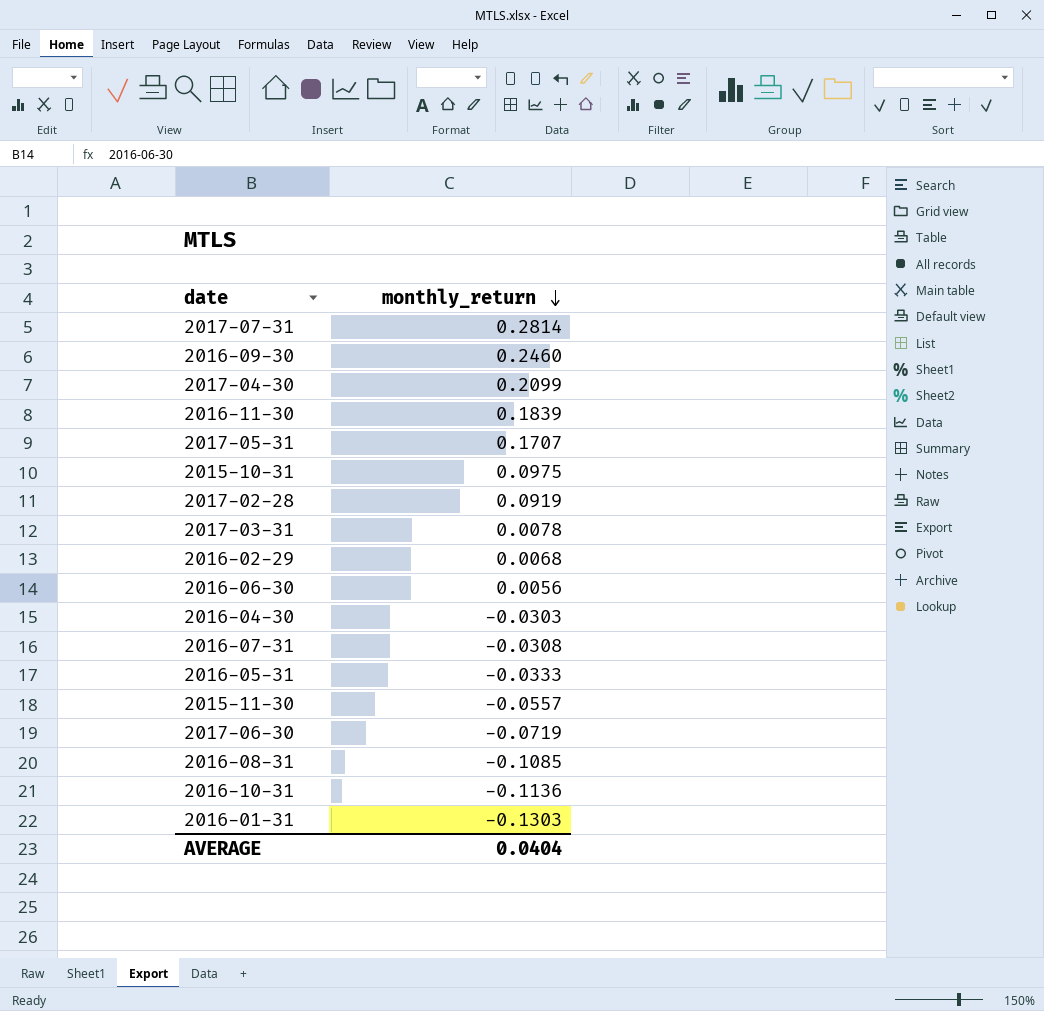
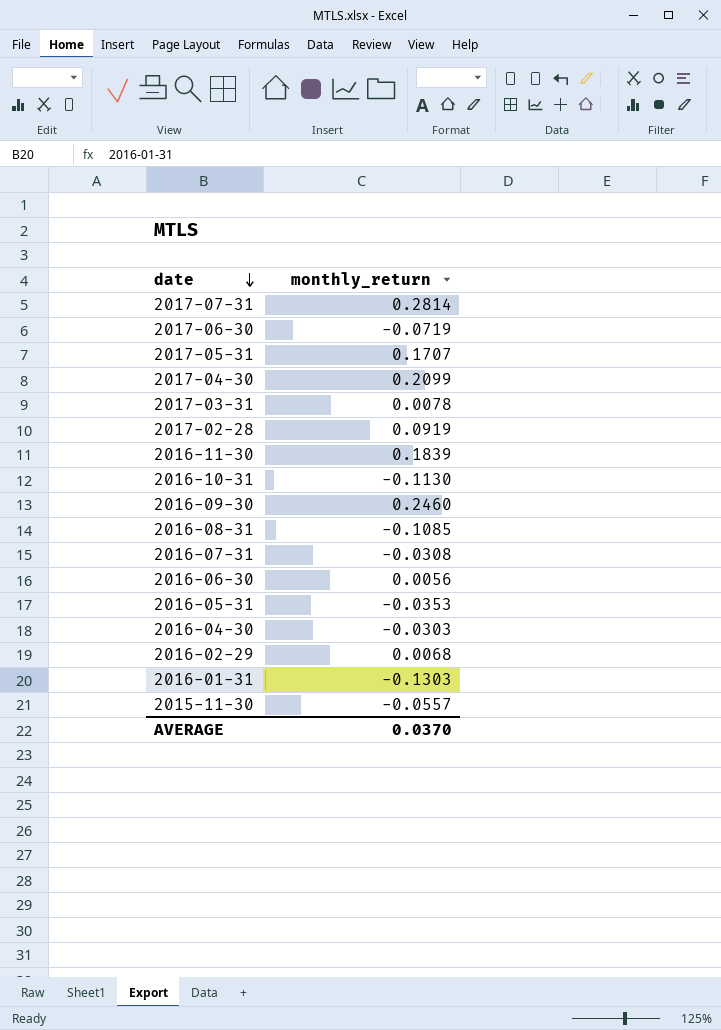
row order: monthly_return descending -> date descending
row 2015-10-31: 0.0975 -> none
2016-10-31 | monthly_return: -0.1136 -> -0.1130
2016-05-31 | monthly_return: -0.0333 -> -0.0353
AVERAGE | monthly_return: 0.0404 -> 0.0370

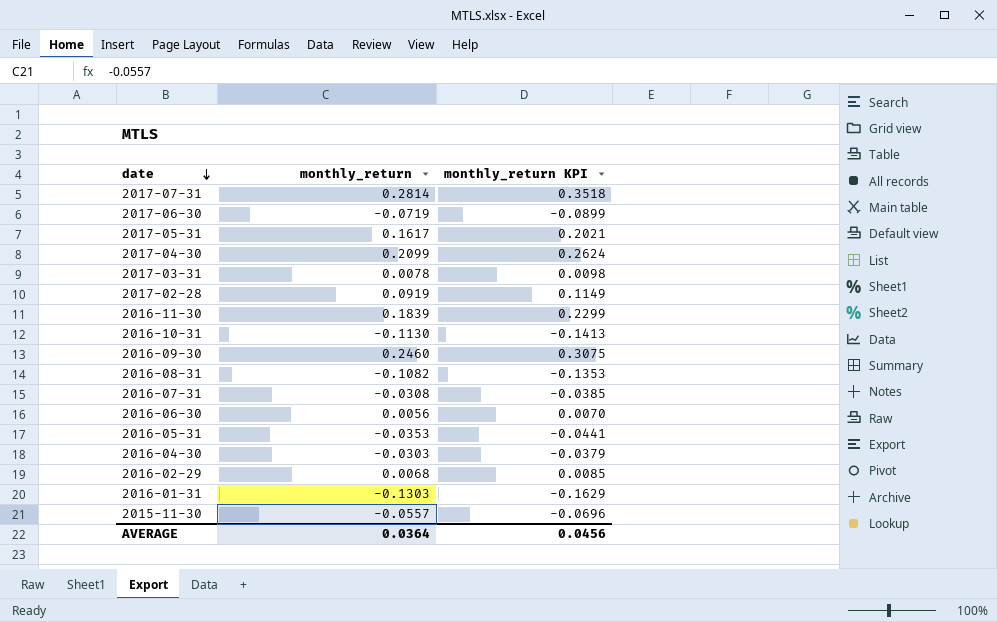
column monthly_return KPI | formula: none -> [monthly_return] * 1.25
2017-05-31 | monthly_return: 0.1707 -> 0.1617
2016-08-31 | monthly_return: -0.1085 -> -0.1082
AVERAGE | monthly_return: 0.0370 -> 0.0364

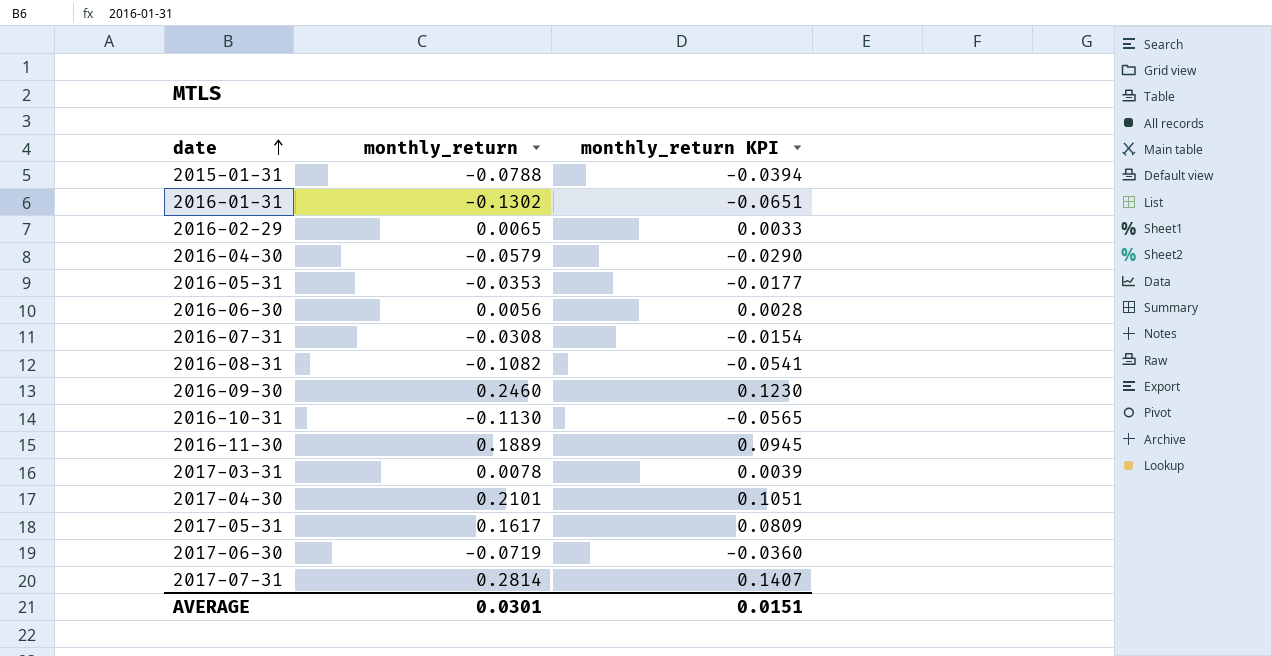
row order: date descending -> date ascending
column monthly_return KPI | formula: [monthly_return] * 1.25 -> [monthly_return] * 0.5
row 2017-02-28: 0.0919 | 0.1149 -> none
row 2015-11-30: -0.0557 | -0.0696 -> none
row 2015-01-31: none -> -0.0788 | -0.0394
2016-01-31 | monthly_return: -0.1303 -> -0.1302
2016-02-29 | monthly_return: 0.0068 -> 0.0065
2016-04-30 | monthly_return: -0.0303 -> -0.0579
2016-11-30 | monthly_return: 0.1839 -> 0.1889
2017-04-30 | monthly_return: 0.2099 -> 0.2101
AVERAGE | monthly_return: 0.0364 -> 0.0301
AVERAGE | monthly_return KPI: 0.0456 -> 0.0151

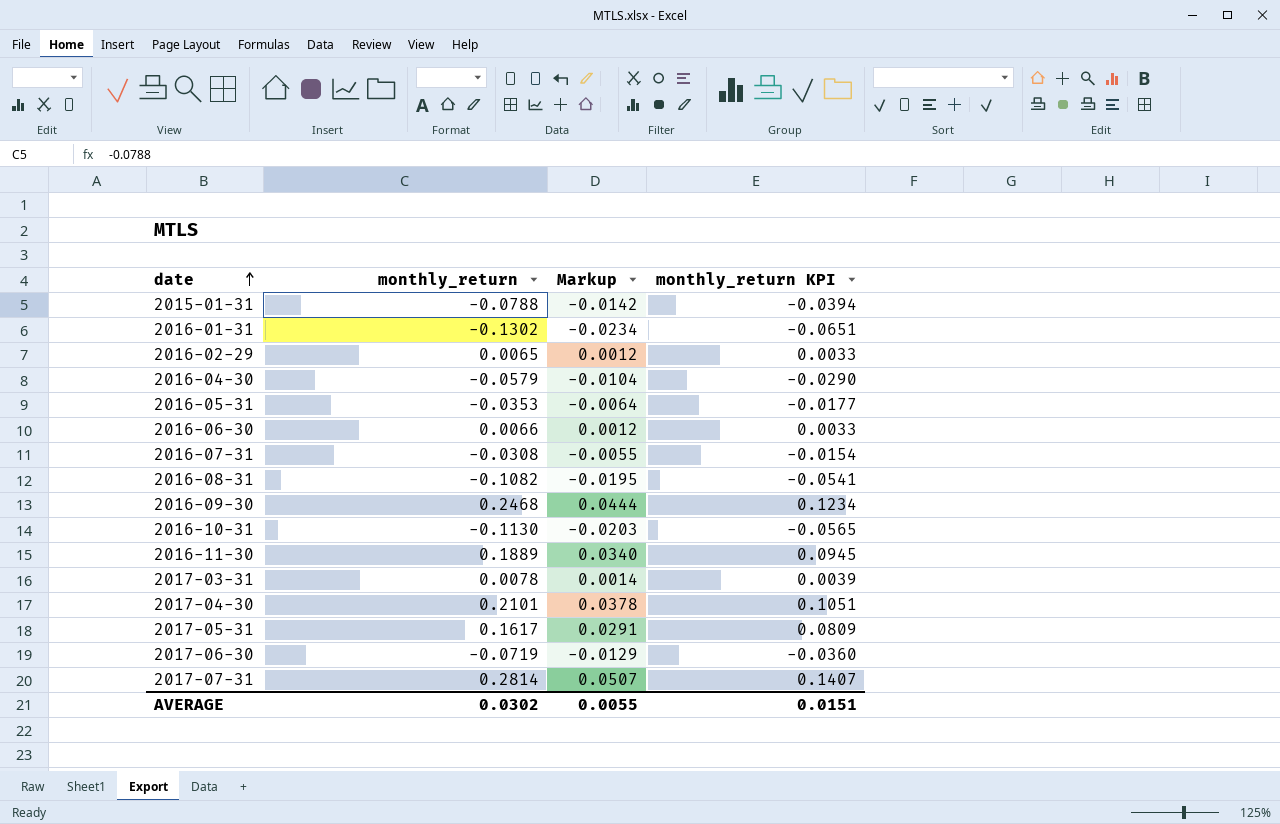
column Markup | formula: none -> [monthly_return] * 0.18
2016-06-30 | monthly_return: 0.0056 -> 0.0066
2016-06-30 | monthly_return KPI: 0.0028 -> 0.0033
2016-09-30 | monthly_return: 0.2460 -> 0.2468
2016-09-30 | monthly_return KPI: 0.1230 -> 0.1234
AVERAGE | monthly_return: 0.0301 -> 0.0302

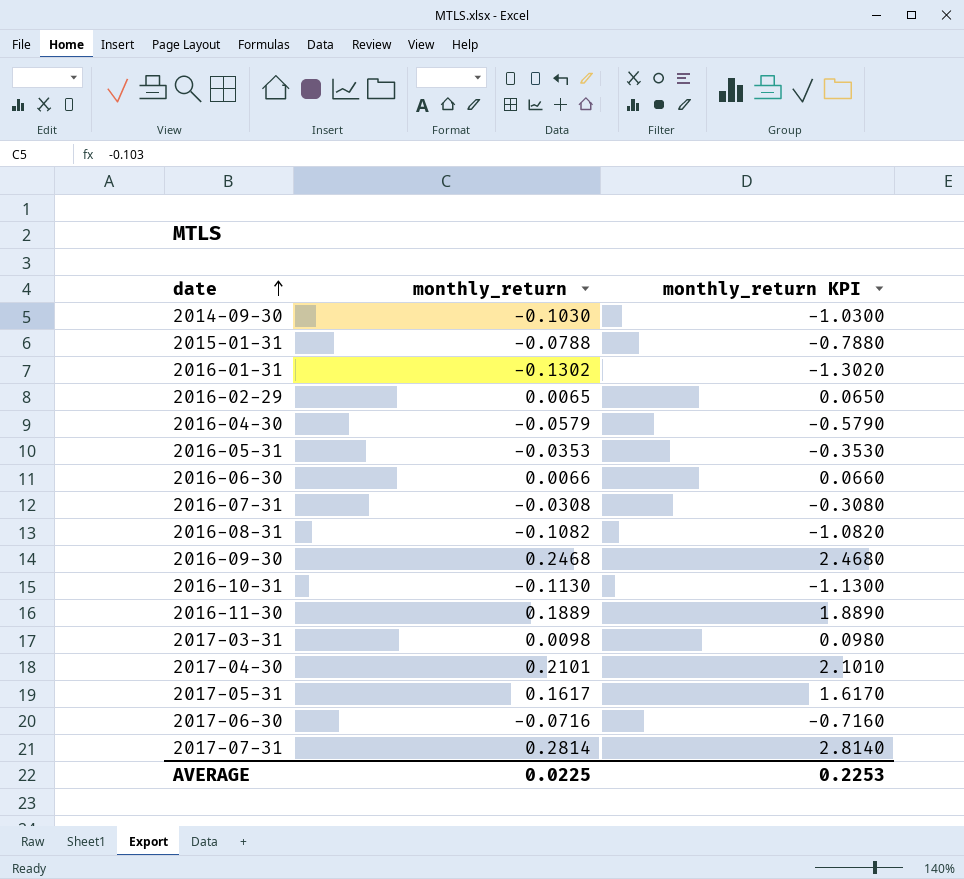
column Markup | formula: [monthly_return] * 0.18 -> none
column monthly_return KPI | formula: [monthly_return] * 0.5 -> [monthly_return] * 10
row 2014-09-30: none -> -0.1030 | -1.0300
2017-03-31 | monthly_return: 0.0078 -> 0.0098
2017-06-30 | monthly_return: -0.0719 -> -0.0716
AVERAGE | monthly_return: 0.0302 -> 0.0225
AVERAGE | monthly_return KPI: 0.0151 -> 0.2253

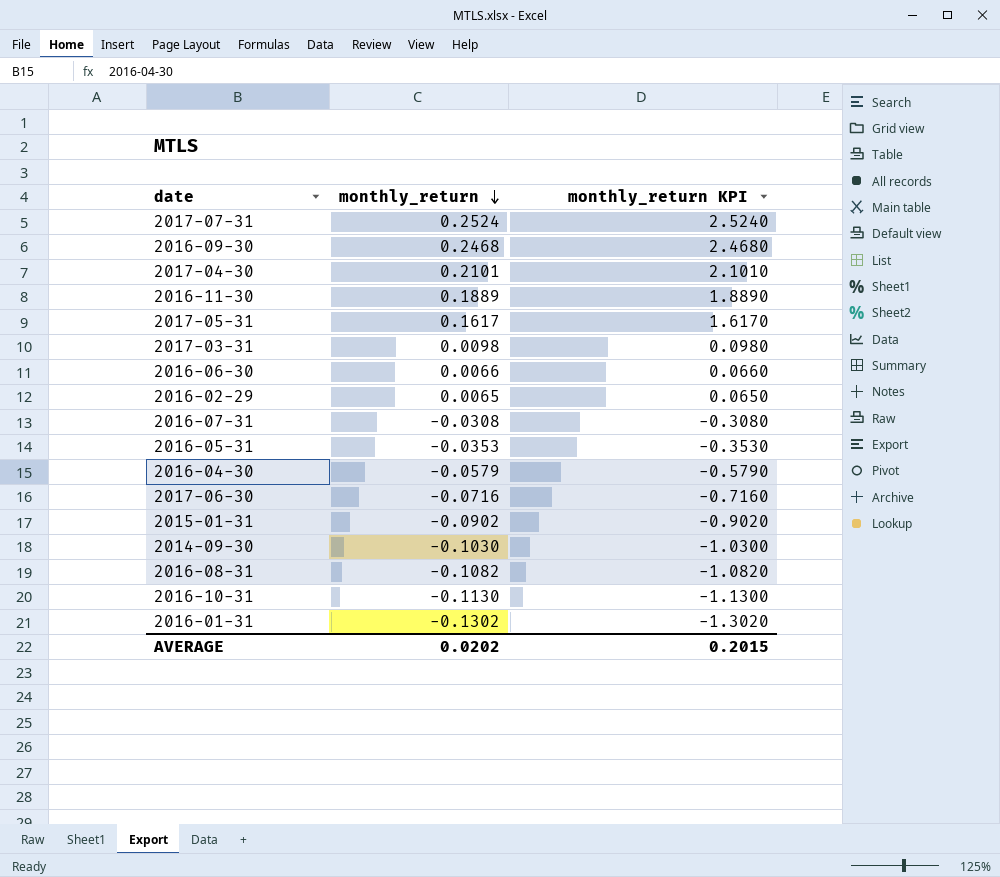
row order: date ascending -> monthly_return descending
2017-07-31 | monthly_return: 0.2814 -> 0.2524
2017-07-31 | monthly_return KPI: 2.8140 -> 2.5240
2015-01-31 | monthly_return: -0.0788 -> -0.0902
2015-01-31 | monthly_return KPI: -0.7880 -> -0.9020
AVERAGE | monthly_return: 0.0225 -> 0.0202
AVERAGE | monthly_return KPI: 0.2253 -> 0.2015

